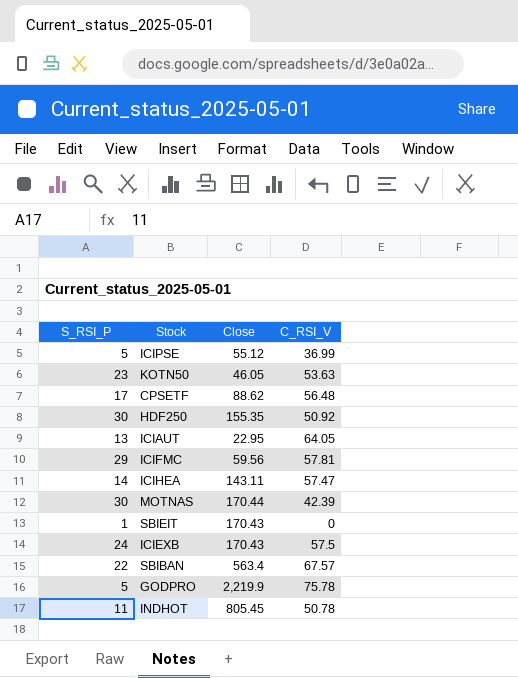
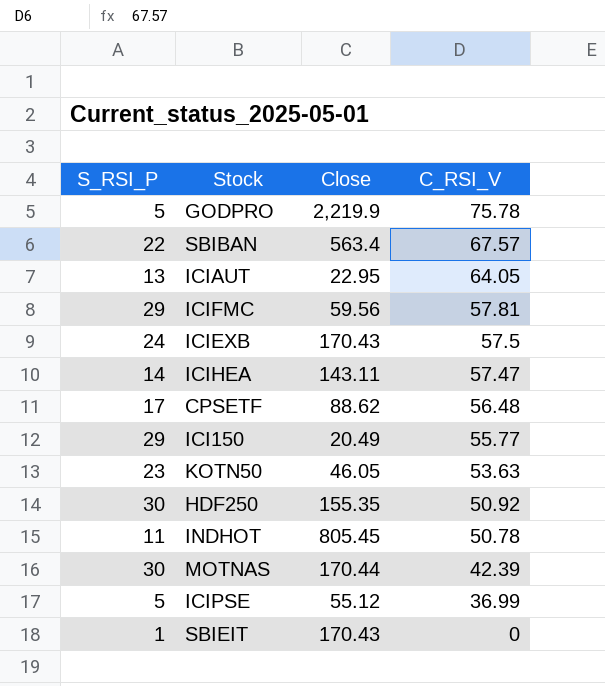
row order: none -> C_RSI_V descending
row ICI150: none -> 29 | 20.49 | 55.77

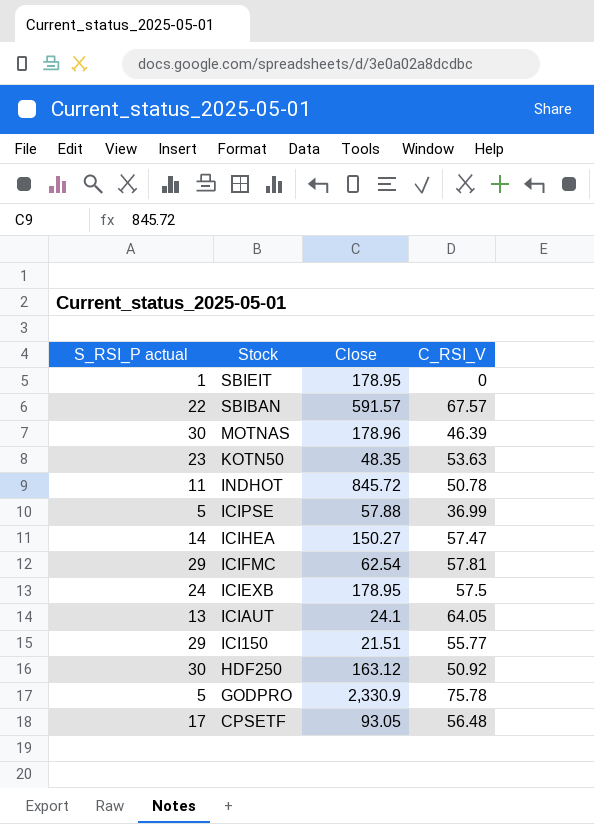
row order: C_RSI_V descending -> Stock descending
column name: S_RSI_P -> S_RSI_P actual
SBIEIT | Close: 170.43 -> 178.95
SBIBAN | Close: 563.4 -> 591.57
MOTNAS | Close: 170.44 -> 178.96
MOTNAS | C_RSI_V: 42.39 -> 46.39
KOTN50 | Close: 46.05 -> 48.35
INDHOT | Close: 805.45 -> 845.72
ICIPSE | Close: 55.12 -> 57.88
ICIHEA | Close: 143.11 -> 150.27
ICIFMC | Close: 59.56 -> 62.54
ICIEXB | Close: 170.43 -> 178.95
ICIAUT | Close: 22.95 -> 24.1
ICI150 | Close: 20.49 -> 21.51
HDF250 | Close: 155.35 -> 163.12
GODPRO | Close: 2,219.9 -> 2,330.9
CPSETF | Close: 88.62 -> 93.05

